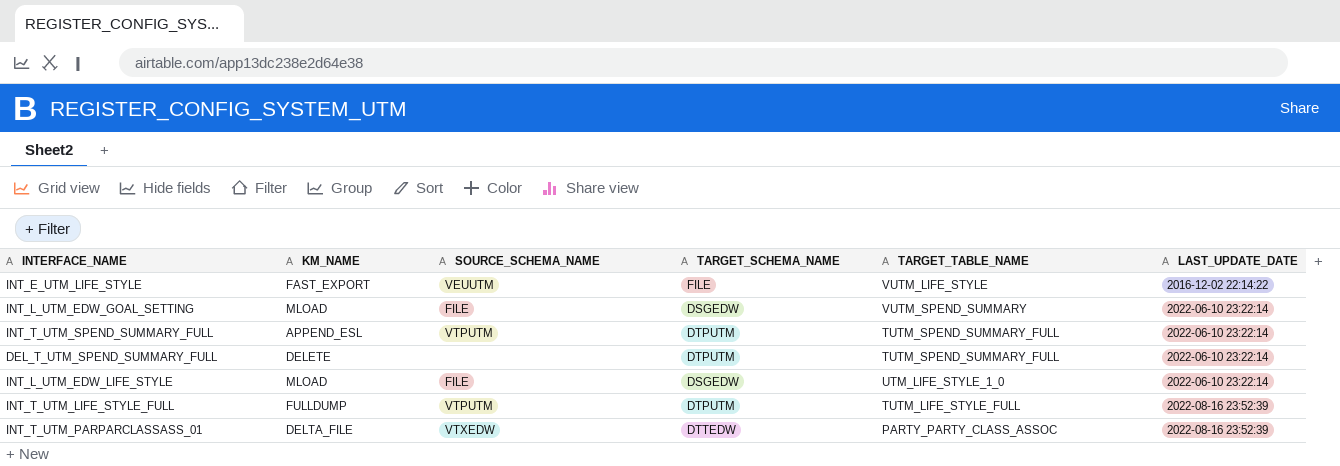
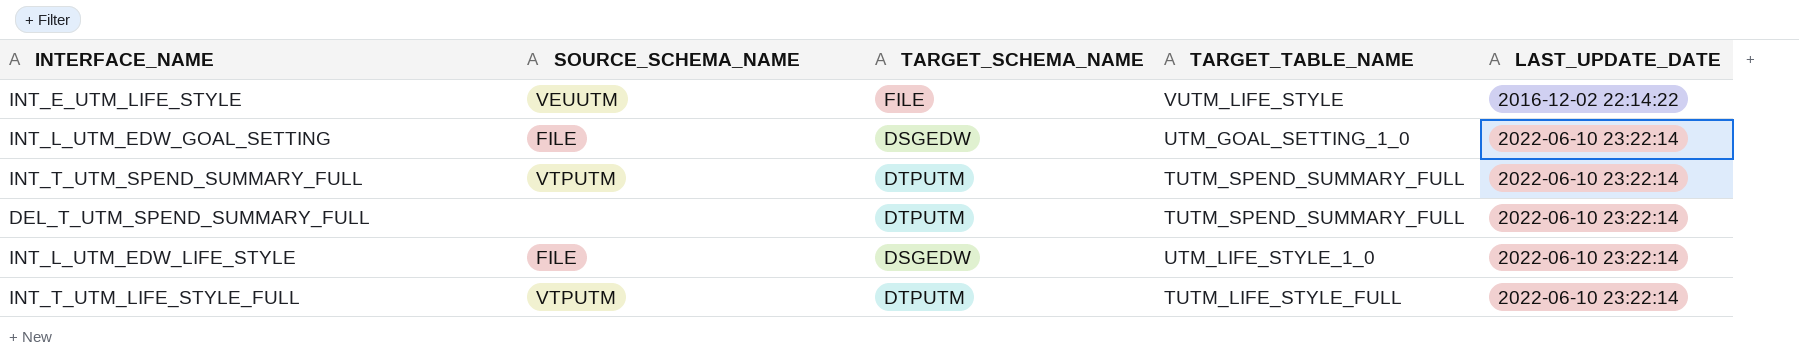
column KM_NAME | position: 2 -> none
row INT_T_UTM_PARPARCLASSASS_01: DELTA_FILE | VTXEDW | DTTEDW | PARTY_PARTY_CLASS_ASSOC | 2022-08-16 23:52:39 -> none
INT_L_UTM_EDW_GOAL_SETTING | TARGET_TABLE_NAME: VUTM_SPEND_SUMMARY -> UTM_GOAL_SETTING_1_0
INT_T_UTM_LIFE_STYLE_FULL | LAST_UPDATE_DATE: 2022-08-16 23:52:39 -> 2022-06-10 23:22:14

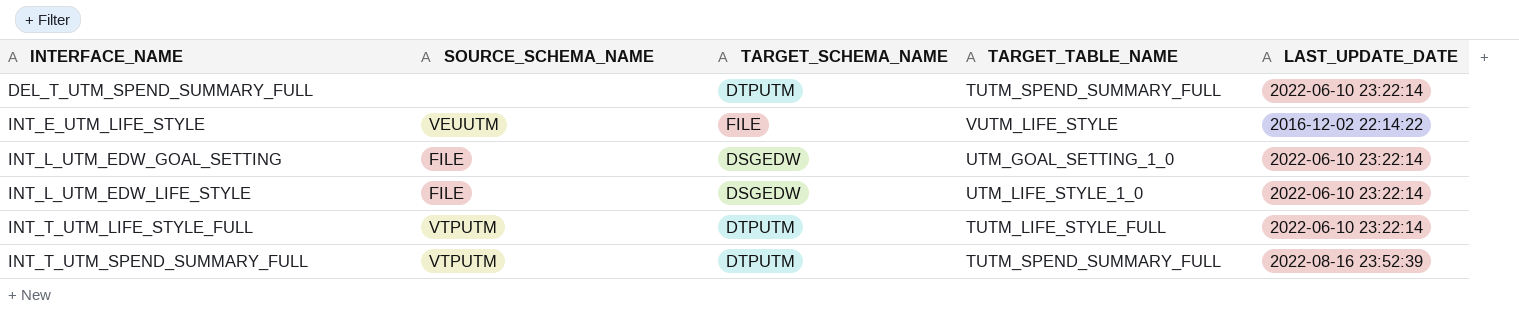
row order: LAST_UPDATE_DATE ascending -> INTERFACE_NAME ascending
INT_T_UTM_SPEND_SUMMARY_FULL | LAST_UPDATE_DATE: 2022-06-10 23:22:14 -> 2022-08-16 23:52:39

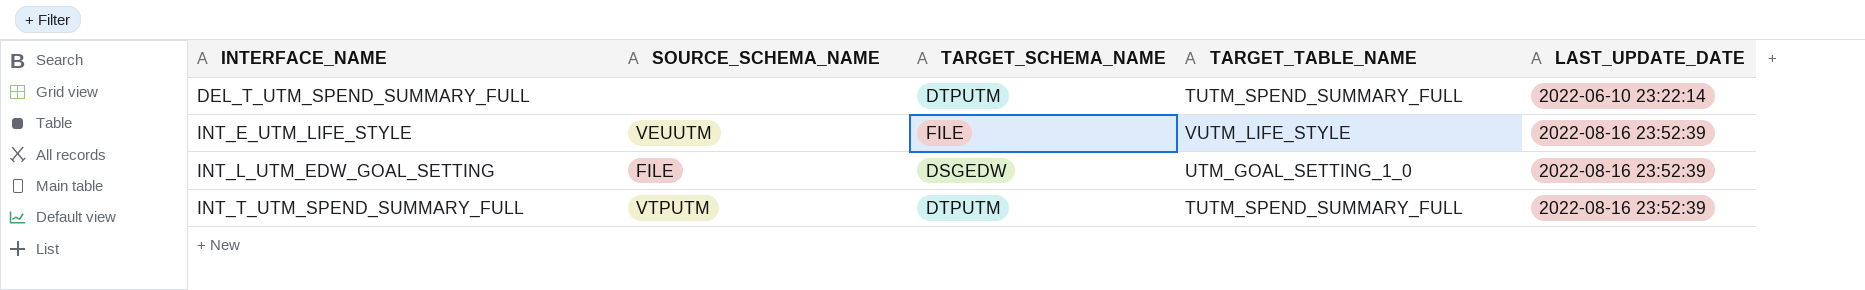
row INT_L_UTM_EDW_LIFE_STYLE: FILE | DSGEDW | UTM_LIFE_STYLE_1_0 | 2022-06-10 23:22:14 -> none
row INT_T_UTM_LIFE_STYLE_FULL: VTPUTM | DTPUTM | TUTM_LIFE_STYLE_FULL | 2022-06-10 23:22:14 -> none
INT_E_UTM_LIFE_STYLE | LAST_UPDATE_DATE: 2016-12-02 22:14:22 -> 2022-08-16 23:52:39
INT_L_UTM_EDW_GOAL_SETTING | LAST_UPDATE_DATE: 2022-06-10 23:22:14 -> 2022-08-16 23:52:39

